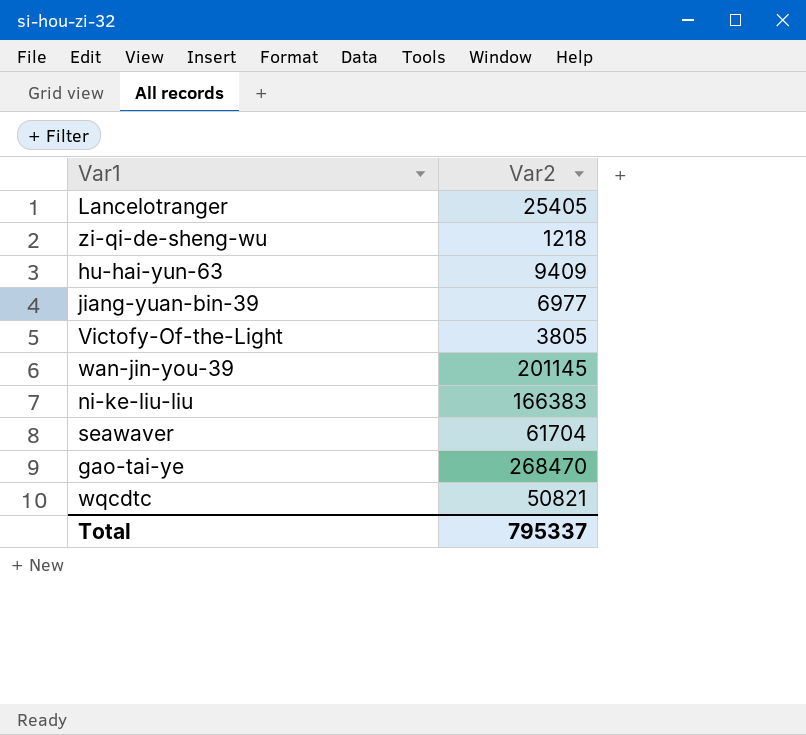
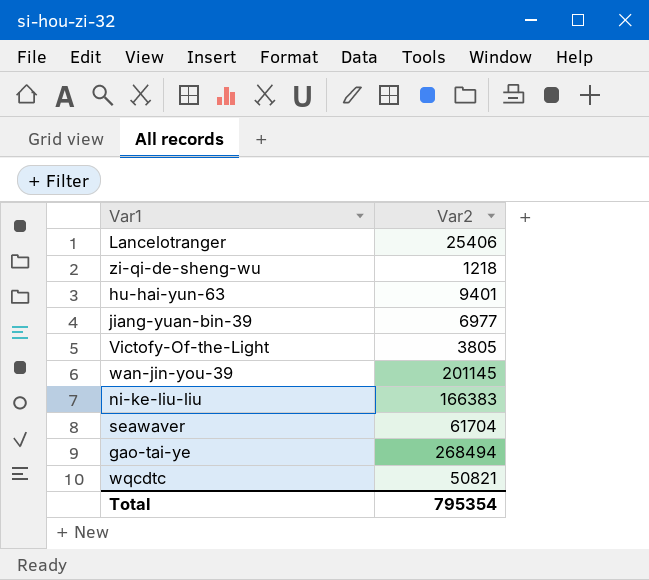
Lancelotranger | Var2: 25405 -> 25406
hu-hai-yun-63 | Var2: 9409 -> 9401
gao-tai-ye | Var2: 268470 -> 268494
Total | Var2: 795337 -> 795354

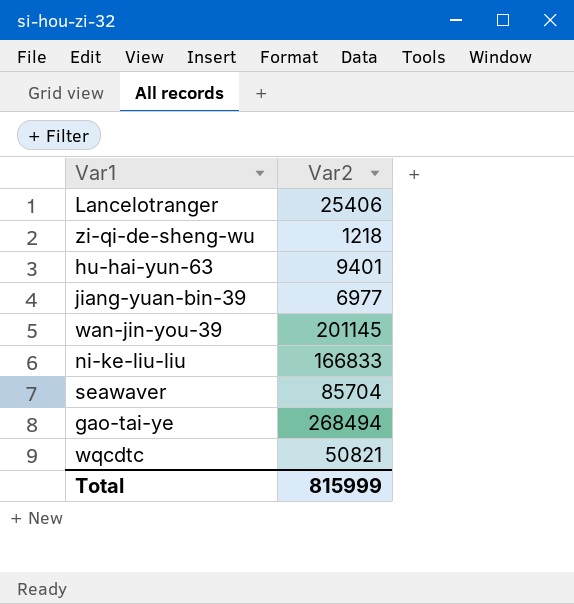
row Victofy-Of-the-Light: 3805 -> none
ni-ke-liu-liu | Var2: 166383 -> 166833
seawaver | Var2: 61704 -> 85704
Total | Var2: 795354 -> 815999

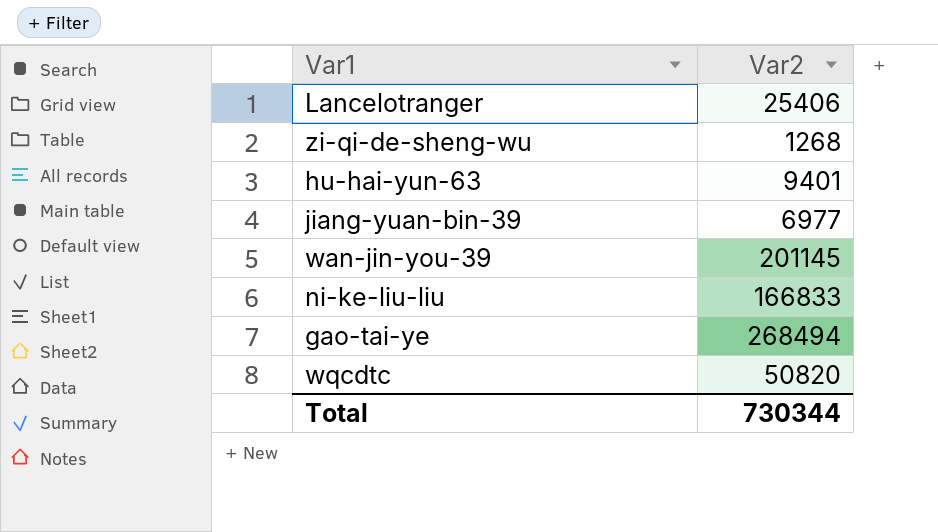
row seawaver: 85704 -> none
zi-qi-de-sheng-wu | Var2: 1218 -> 1268
wqcdtc | Var2: 50821 -> 50820
Total | Var2: 815999 -> 730344

